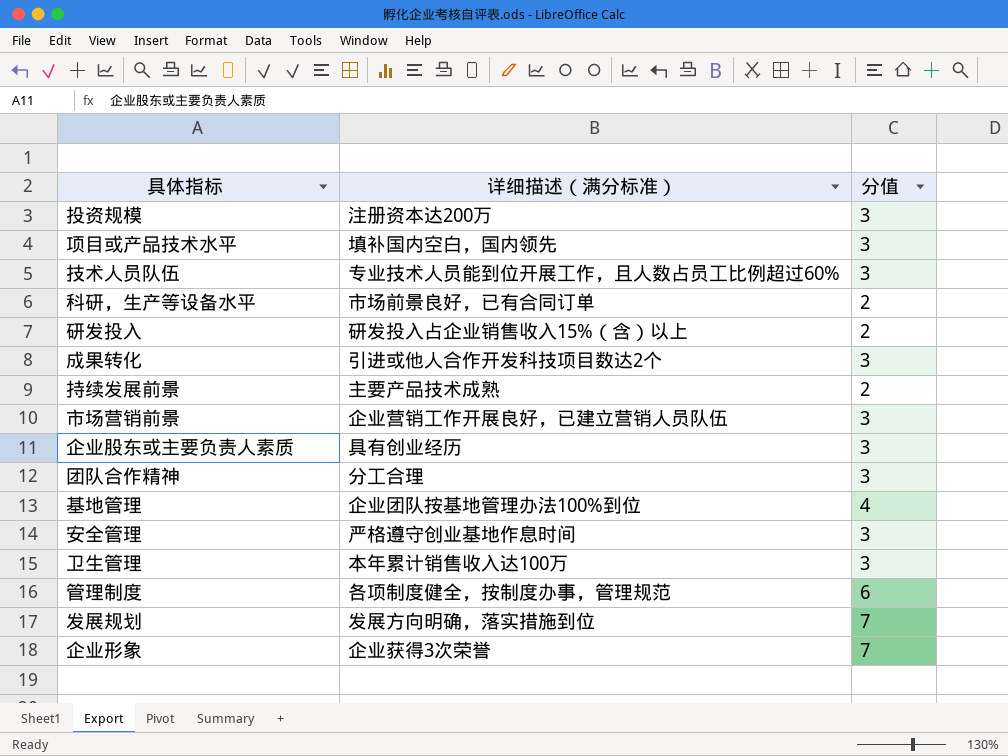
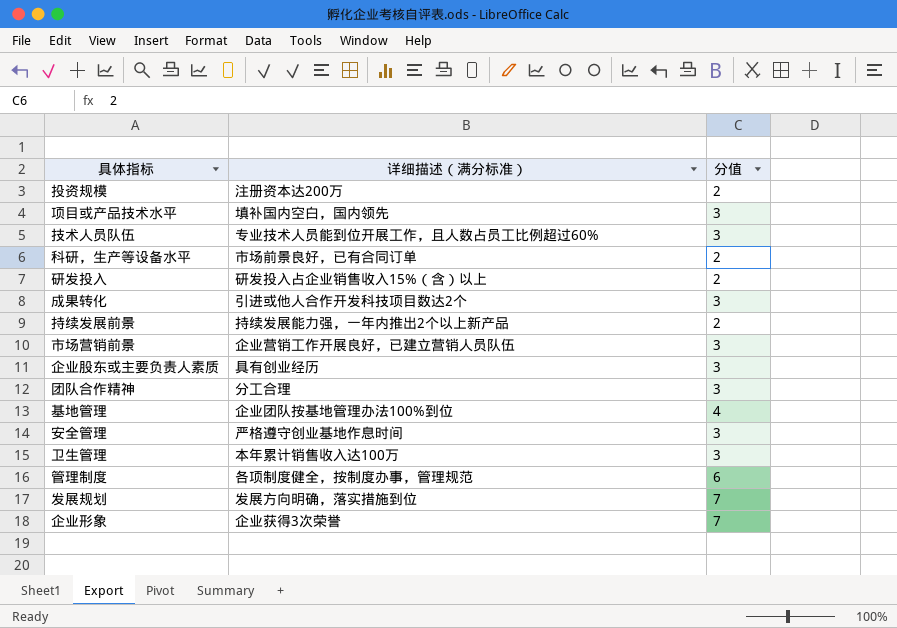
投资规模 | 分值: 3 -> 2
持续发展前景 | 详细描述（满分标准）: 主要产品技术成熟 -> 持续发展能力强，一年内推出2个以上新产品

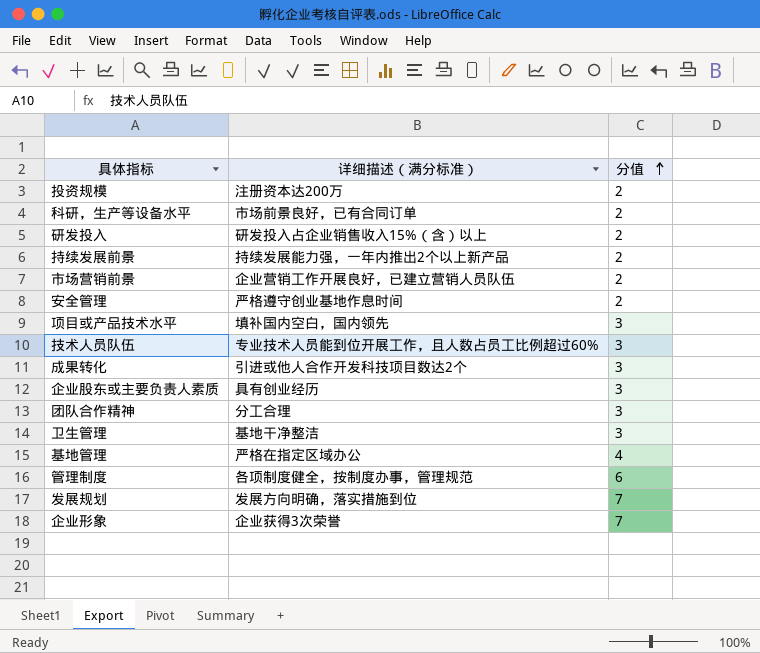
row order: none -> 分值 ascending
市场营销前景 | 分值: 3 -> 2
安全管理 | 分值: 3 -> 2
卫生管理 | 详细描述（满分标准）: 本年累计销售收入达100万 -> 基地干净整洁
基地管理 | 详细描述（满分标准）: 企业团队按基地管理办法100%到位 -> 严格在指定区域办公

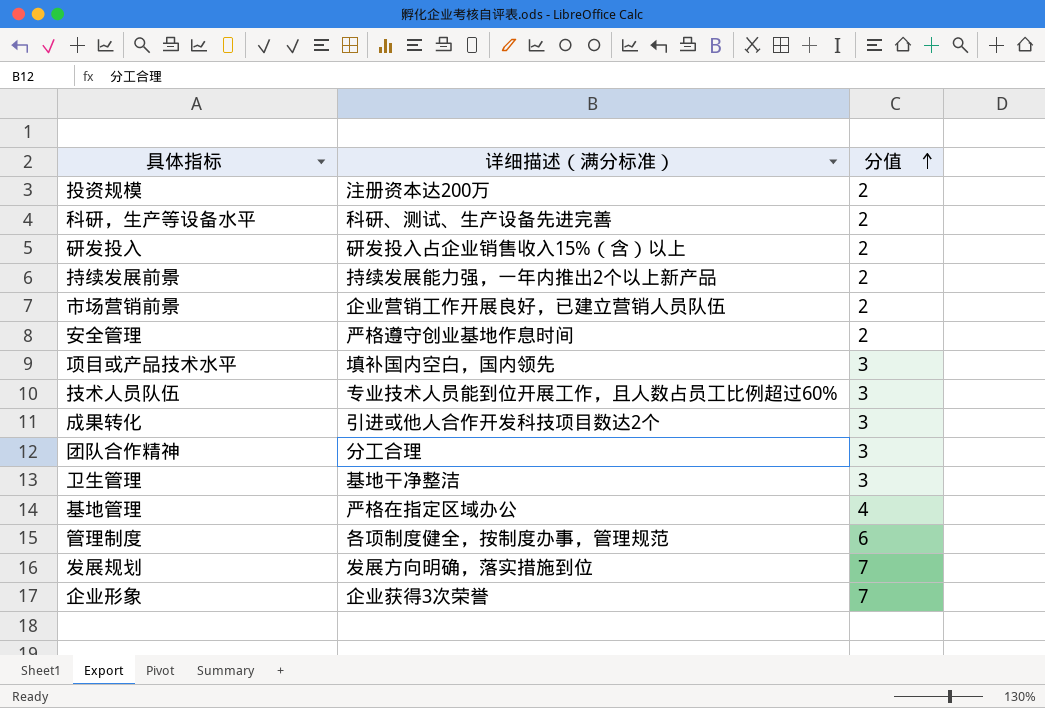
row 企业股东或主要负责人素质: 具有创业经历 | 3 -> none
科研，生产等设备水平 | 详细描述（满分标准）: 市场前景良好，已有合同订单 -> 科研、测试、生产设备先进完善

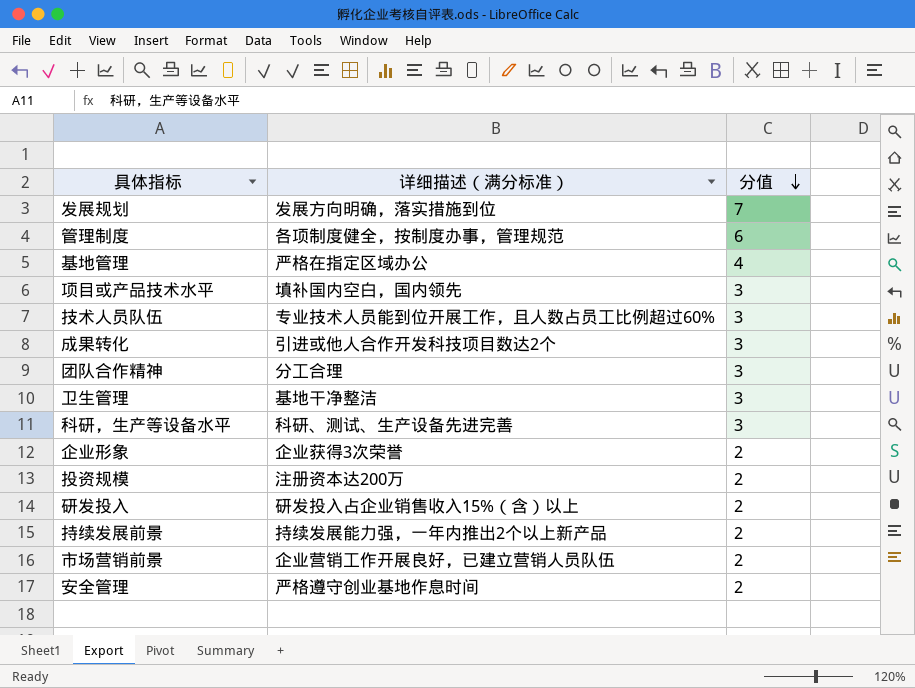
row order: 分值 ascending -> 分值 descending
科研，生产等设备水平 | 分值: 2 -> 3
企业形象 | 分值: 7 -> 2

